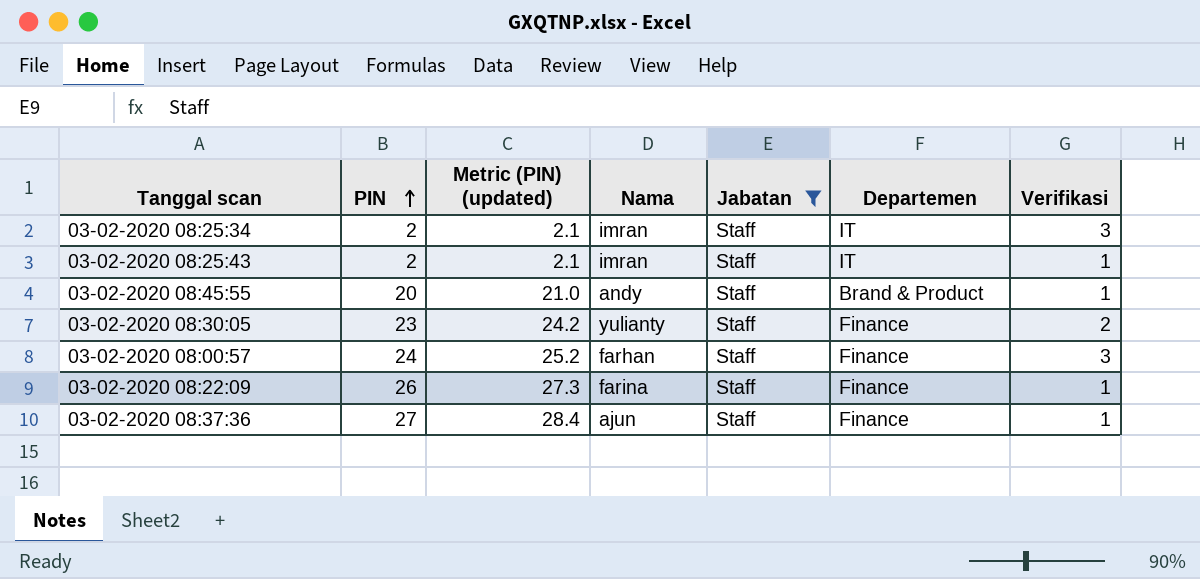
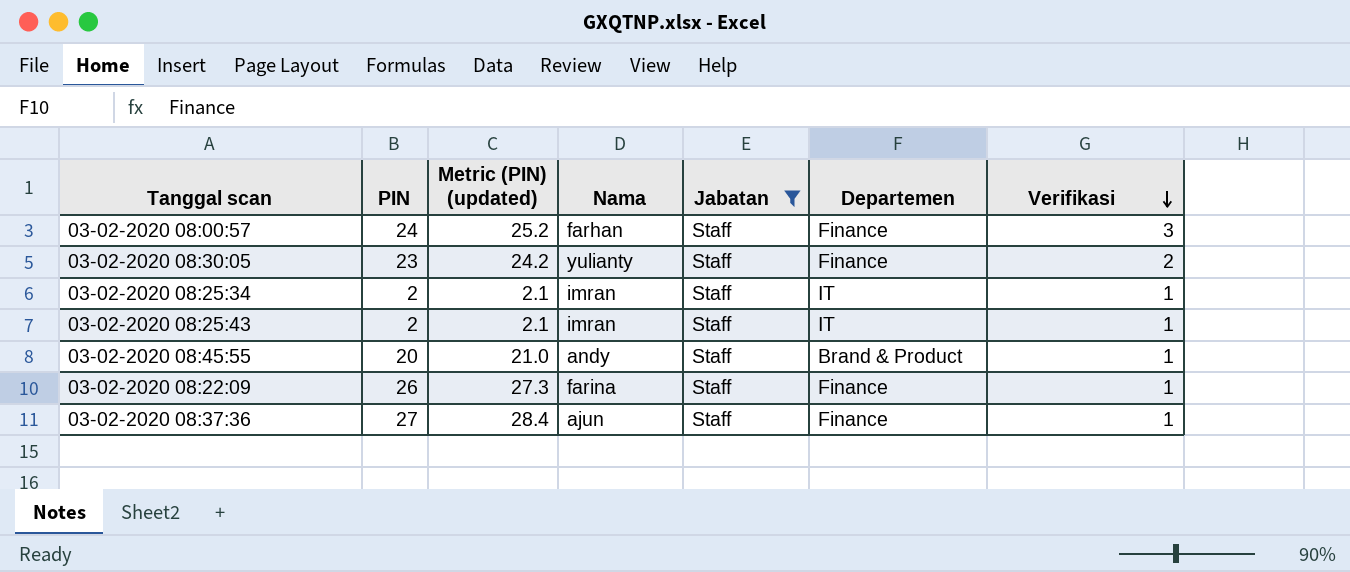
row order: PIN ascending -> Verifikasi descending
03-02-2020 08:25:34 | Verifikasi: 3 -> 1

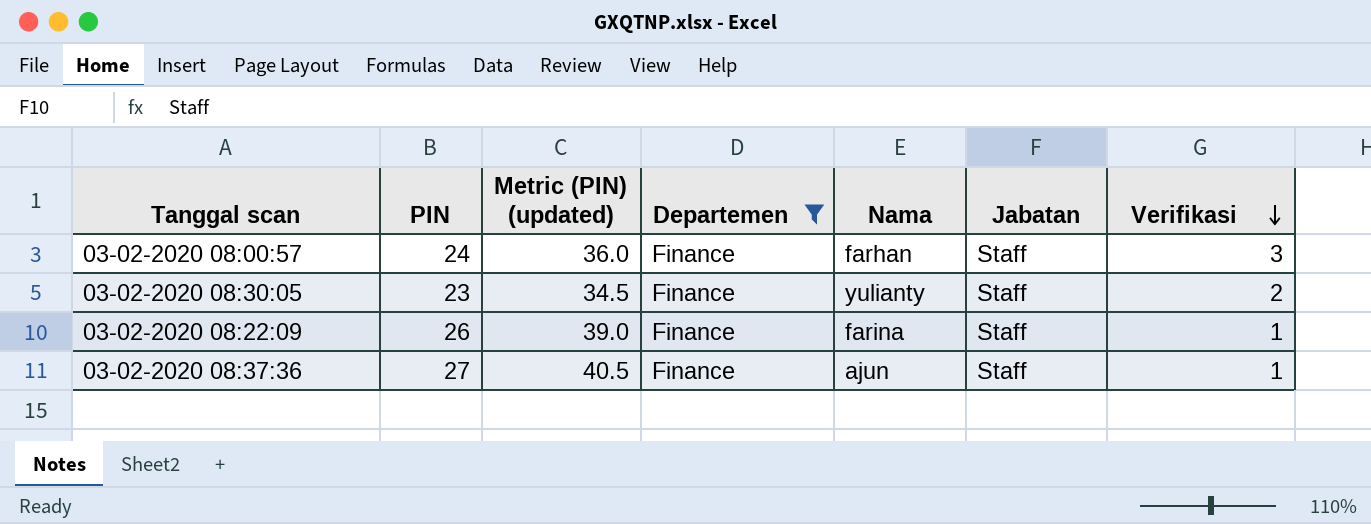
filter: Jabatan = Staff -> Departemen = Finance
column Metric (PIN) (updated) | formula: [PIN] * 1.05 -> [PIN] * 1.5
column Departemen | position: 6 -> 4

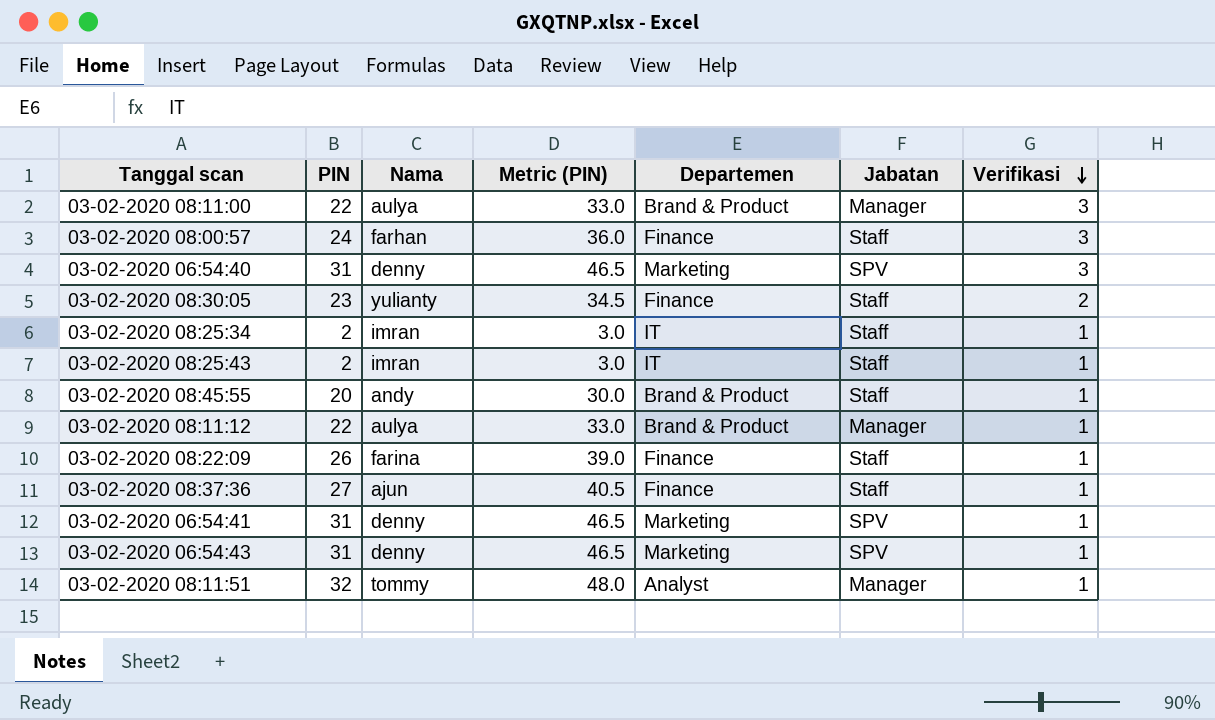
filter: Departemen = Finance -> none
column Nama | position: 5 -> 3
column name: Metric (PIN) (updated) -> Metric (PIN)

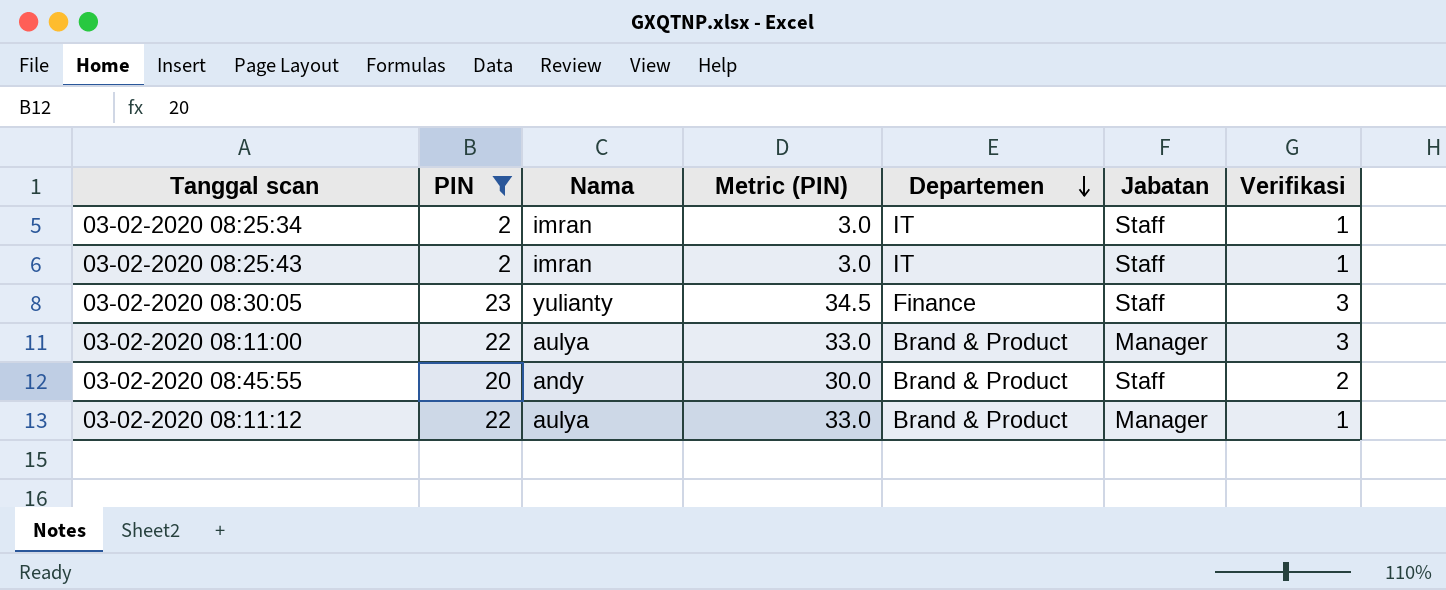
filter: none -> PIN <= 23
row order: Verifikasi descending -> Departemen descending
03-02-2020 08:30:05 | Verifikasi: 2 -> 3
03-02-2020 08:45:55 | Verifikasi: 1 -> 2

